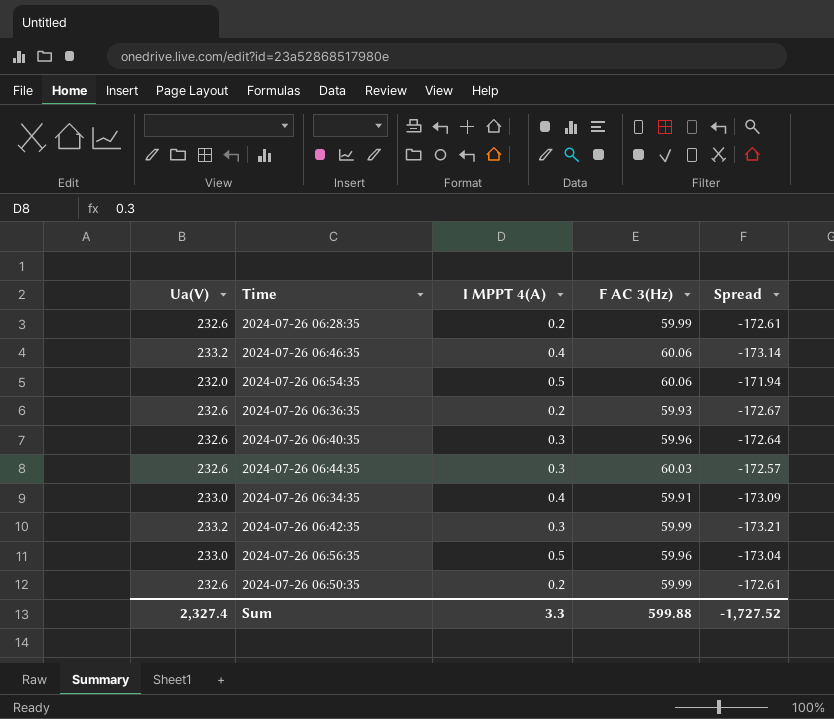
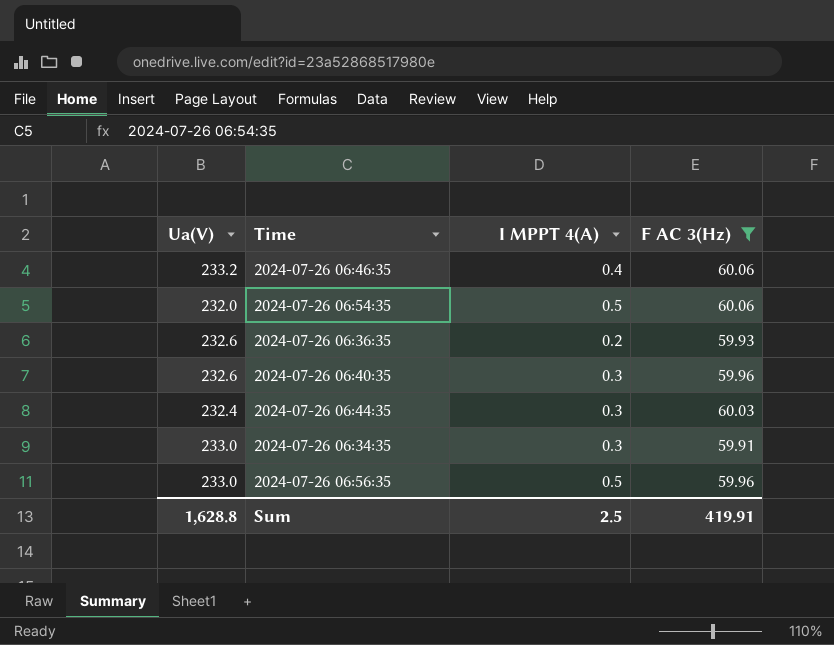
filter: none -> F AC 3(Hz) != 59.99
column Spread | formula: [F AC 3(Hz)] - [Ua(V)] -> none
2024-07-26 06:44:35 | Ua(V): 232.6 -> 232.4
2024-07-26 06:34:35 | I MPPT 4(A): 0.4 -> 0.3
Sum | Ua(V): 2,327.4 -> 1,628.8
Sum | I MPPT 4(A): 3.3 -> 2.5
Sum | F AC 3(Hz): 599.88 -> 419.91

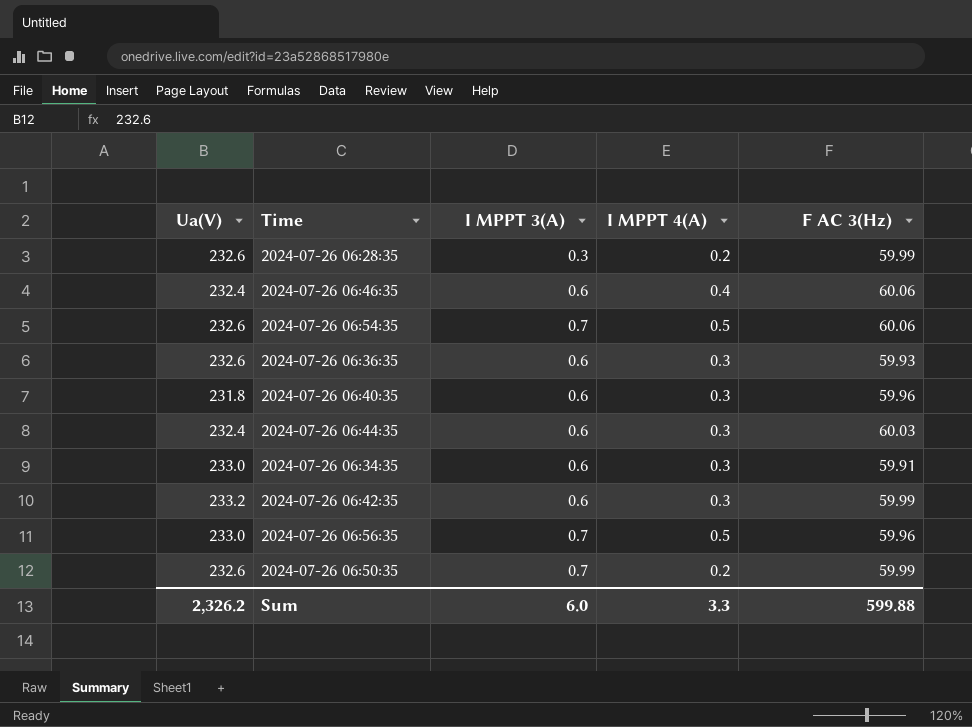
filter: F AC 3(Hz) != 59.99 -> none
column I MPPT 3(A) | position: none -> 3
2024-07-26 06:46:35 | Ua(V): 233.2 -> 232.4
2024-07-26 06:54:35 | Ua(V): 232.0 -> 232.6
2024-07-26 06:36:35 | I MPPT 4(A): 0.2 -> 0.3
2024-07-26 06:40:35 | Ua(V): 232.6 -> 231.8
Sum | Ua(V): 1,628.8 -> 2,326.2
Sum | I MPPT 4(A): 2.5 -> 3.3
Sum | F AC 3(Hz): 419.91 -> 599.88

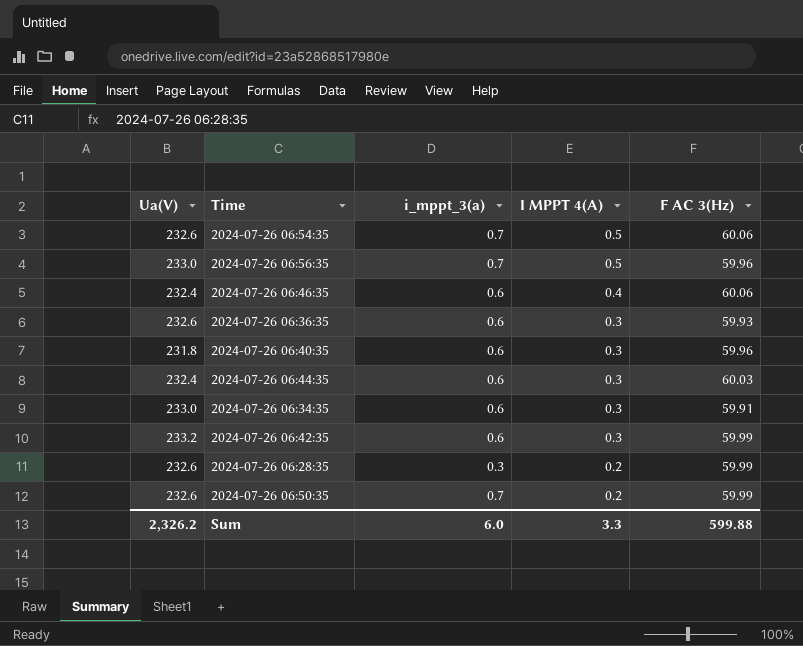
row order: none -> I MPPT 4(A) descending
column name: I MPPT 3(A) -> i_mppt_3(a)

